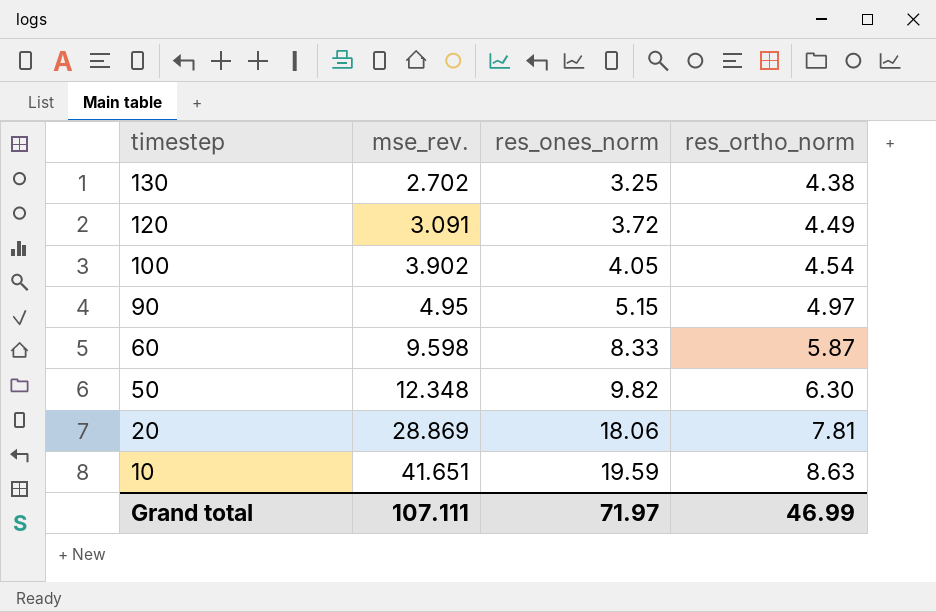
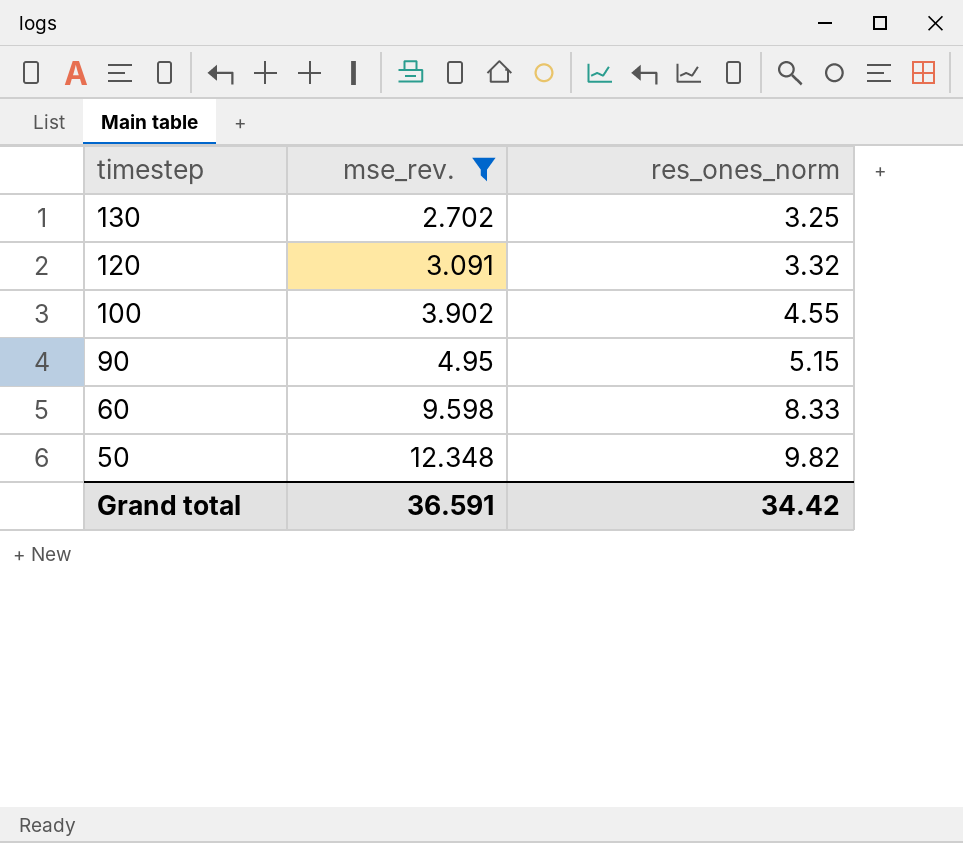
filter: none -> mse_rev. <= 12.348
column res_ortho_norm | position: 4 -> none
120 | res_ones_norm: 3.72 -> 3.32
100 | res_ones_norm: 4.05 -> 4.55
Grand total | mse_rev.: 107.111 -> 36.591
Grand total | res_ones_norm: 71.97 -> 34.42

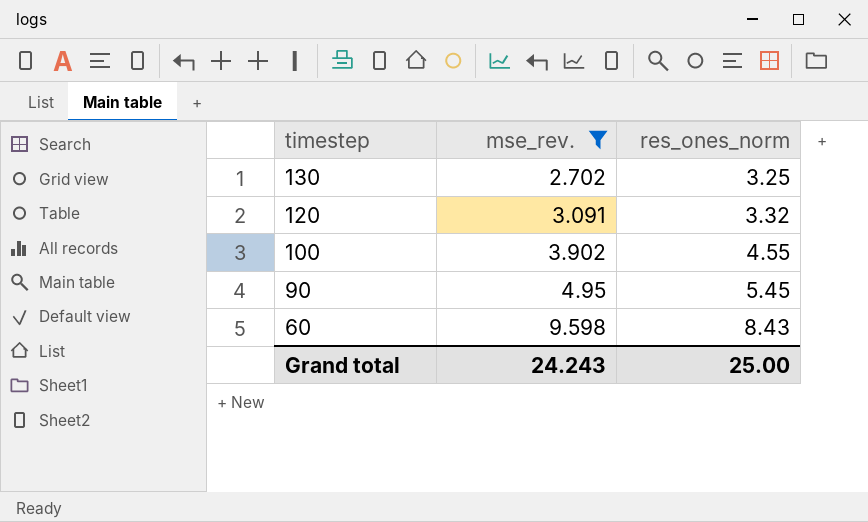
row 50: 12.348 | 9.82 -> none
90 | res_ones_norm: 5.15 -> 5.45
60 | res_ones_norm: 8.33 -> 8.43
Grand total | mse_rev.: 36.591 -> 24.243
Grand total | res_ones_norm: 34.42 -> 25.00

